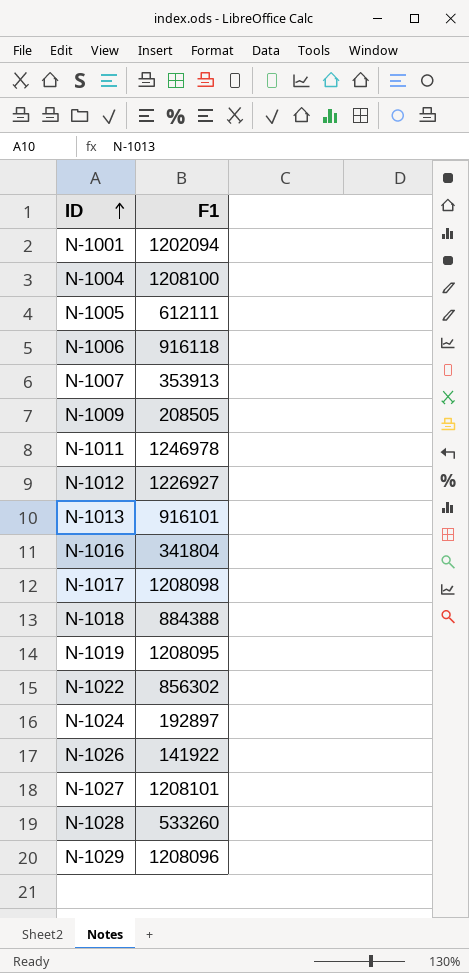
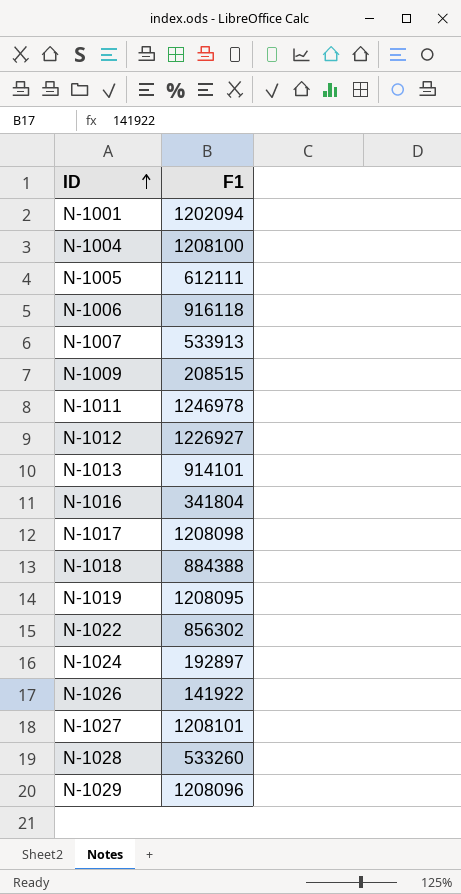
N-1007 | F1: 353913 -> 533913
N-1009 | F1: 208505 -> 208515
N-1013 | F1: 916101 -> 914101

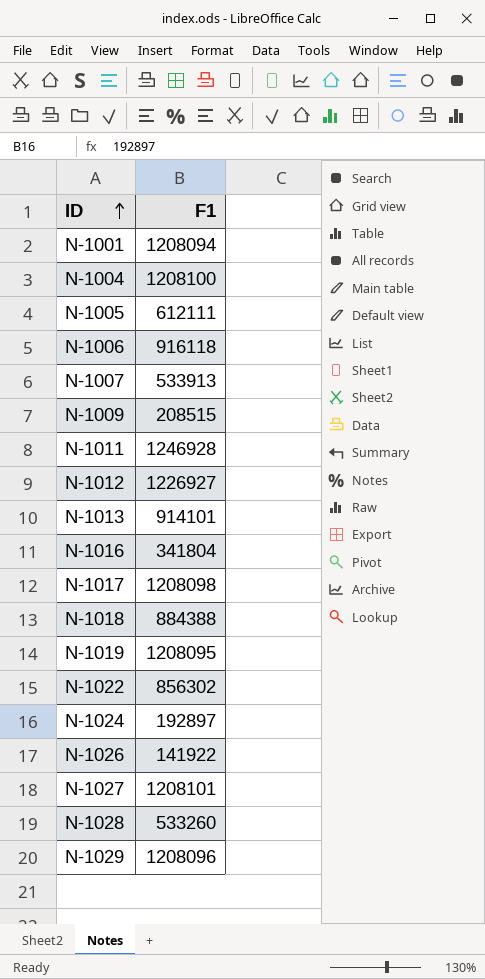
N-1001 | F1: 1202094 -> 1208094
N-1011 | F1: 1246978 -> 1246928

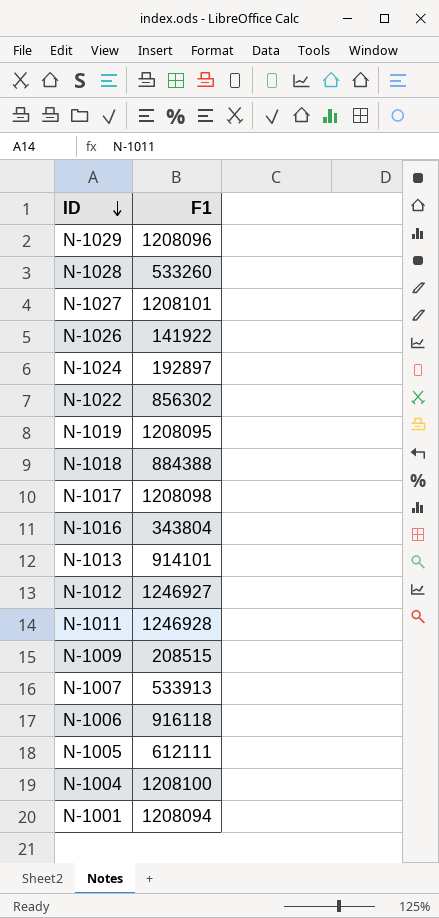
row order: ID ascending -> ID descending
N-1016 | F1: 341804 -> 343804
N-1012 | F1: 1226927 -> 1246927

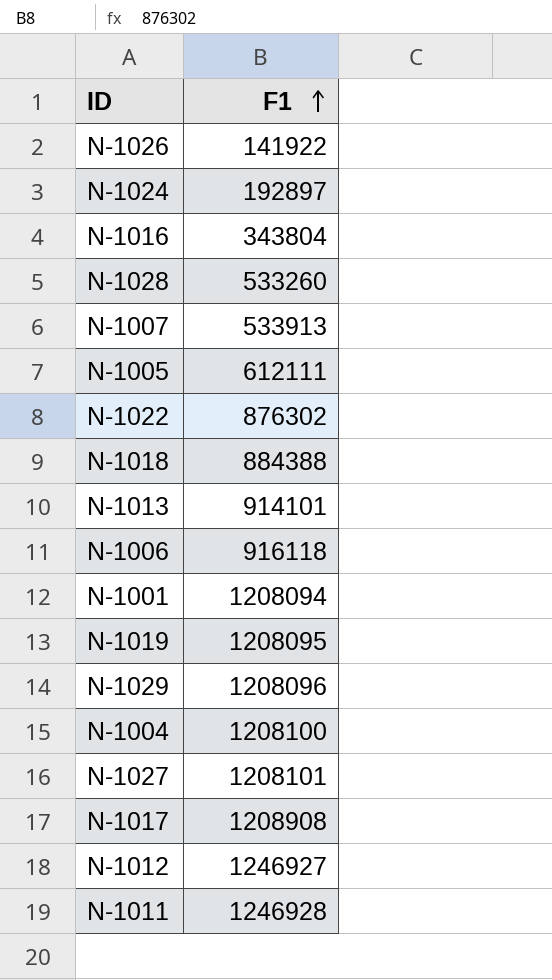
row order: ID descending -> F1 ascending
row N-1009: 208515 -> none
N-1022 | F1: 856302 -> 876302
N-1017 | F1: 1208098 -> 1208908

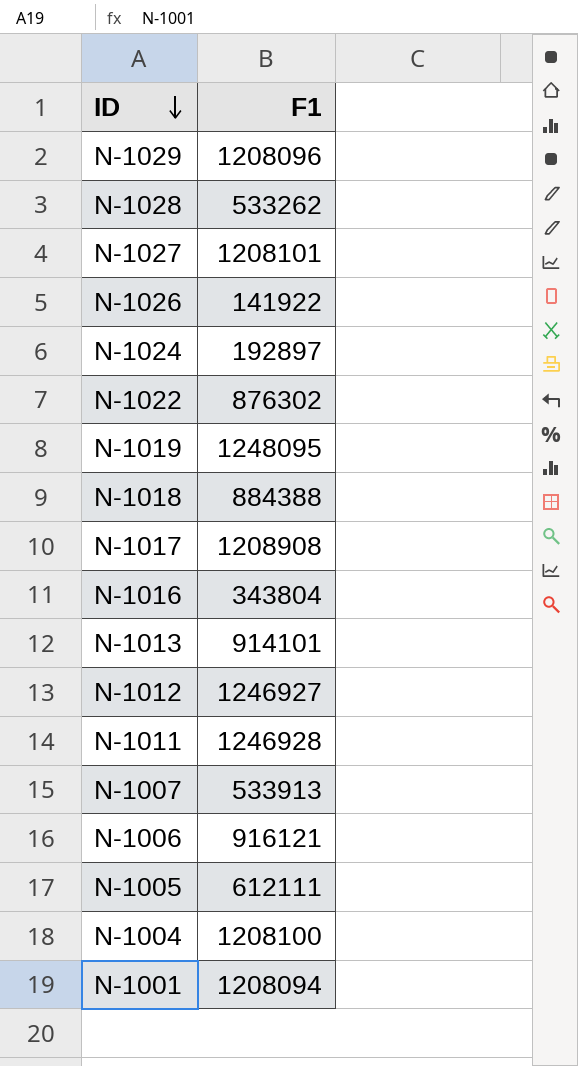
row order: F1 ascending -> ID descending
N-1028 | F1: 533260 -> 533262
N-1019 | F1: 1208095 -> 1248095
N-1006 | F1: 916118 -> 916121

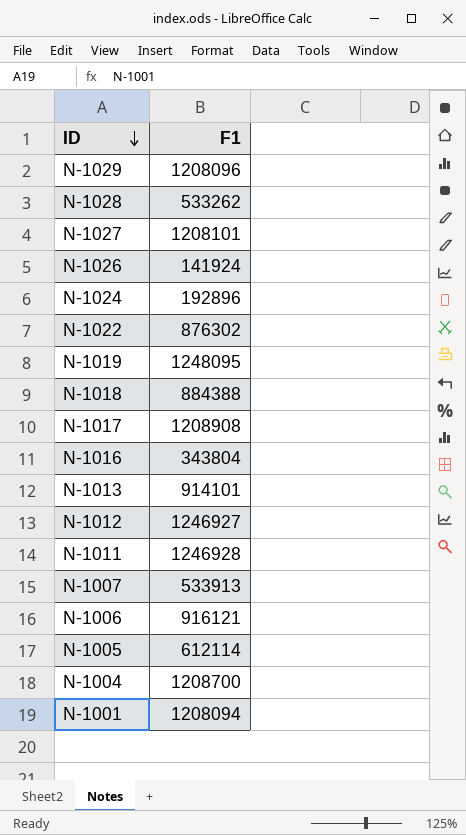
N-1026 | F1: 141922 -> 141924
N-1024 | F1: 192897 -> 192896
N-1005 | F1: 612111 -> 612114
N-1004 | F1: 1208100 -> 1208700

